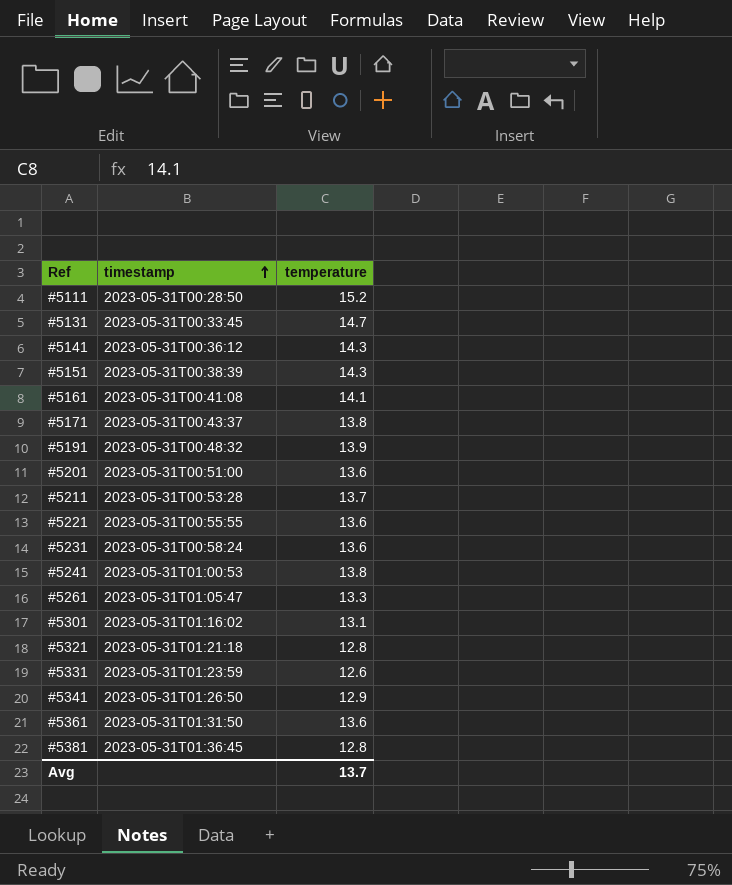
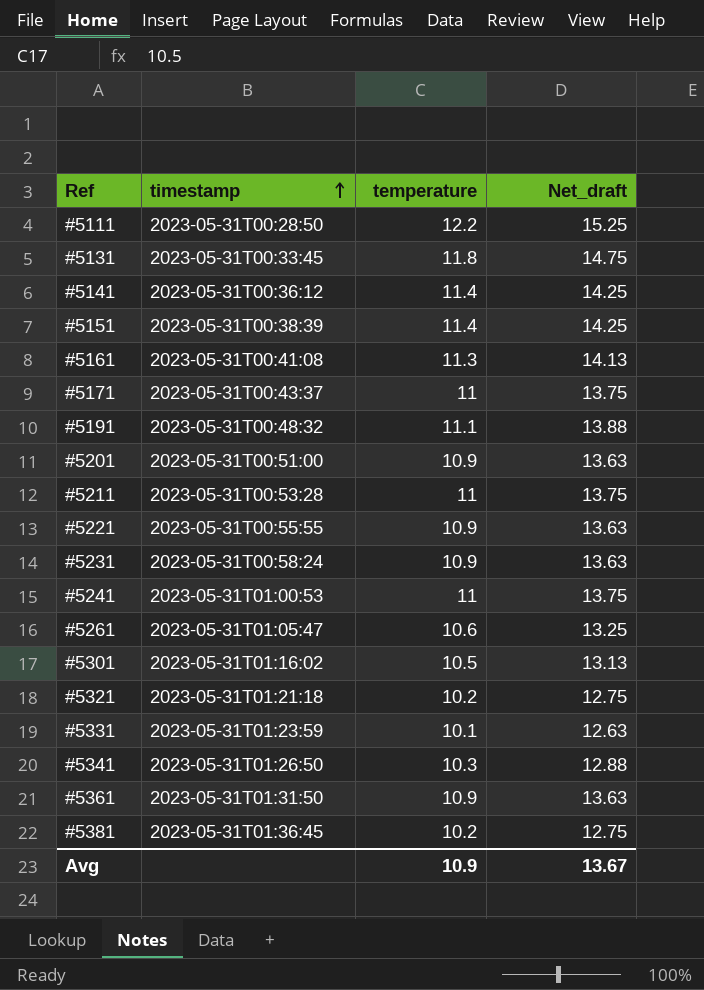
column Net_draft | formula: none -> [temperature] * 1.25
#5111 | temperature: 15.2 -> 12.2
#5131 | temperature: 14.7 -> 11.8
#5141 | temperature: 14.3 -> 11.4
#5151 | temperature: 14.3 -> 11.4
#5161 | temperature: 14.1 -> 11.3
#5171 | temperature: 13.8 -> 11
#5191 | temperature: 13.9 -> 11.1
#5201 | temperature: 13.6 -> 10.9
#5211 | temperature: 13.7 -> 11
#5221 | temperature: 13.6 -> 10.9
#5231 | temperature: 13.6 -> 10.9
#5241 | temperature: 13.8 -> 11
#5261 | temperature: 13.3 -> 10.6
#5301 | temperature: 13.1 -> 10.5
#5321 | temperature: 12.8 -> 10.2
#5331 | temperature: 12.6 -> 10.1
#5341 | temperature: 12.9 -> 10.3
#5361 | temperature: 13.6 -> 10.9
#5381 | temperature: 12.8 -> 10.2
Avg | temperature: 13.7 -> 10.9

